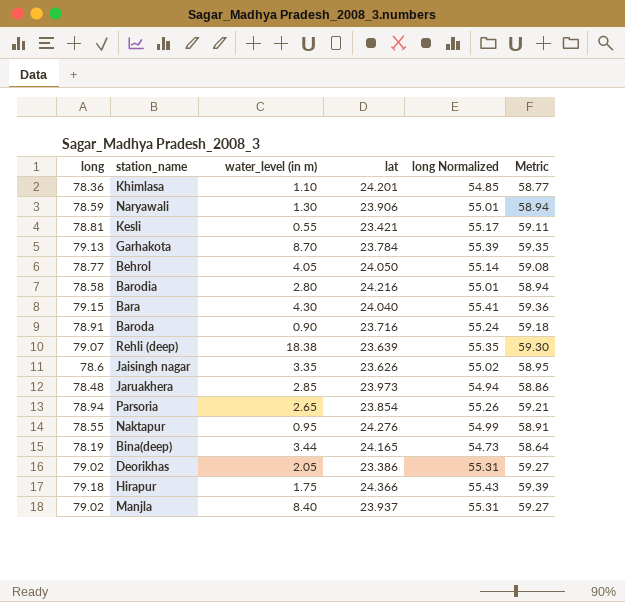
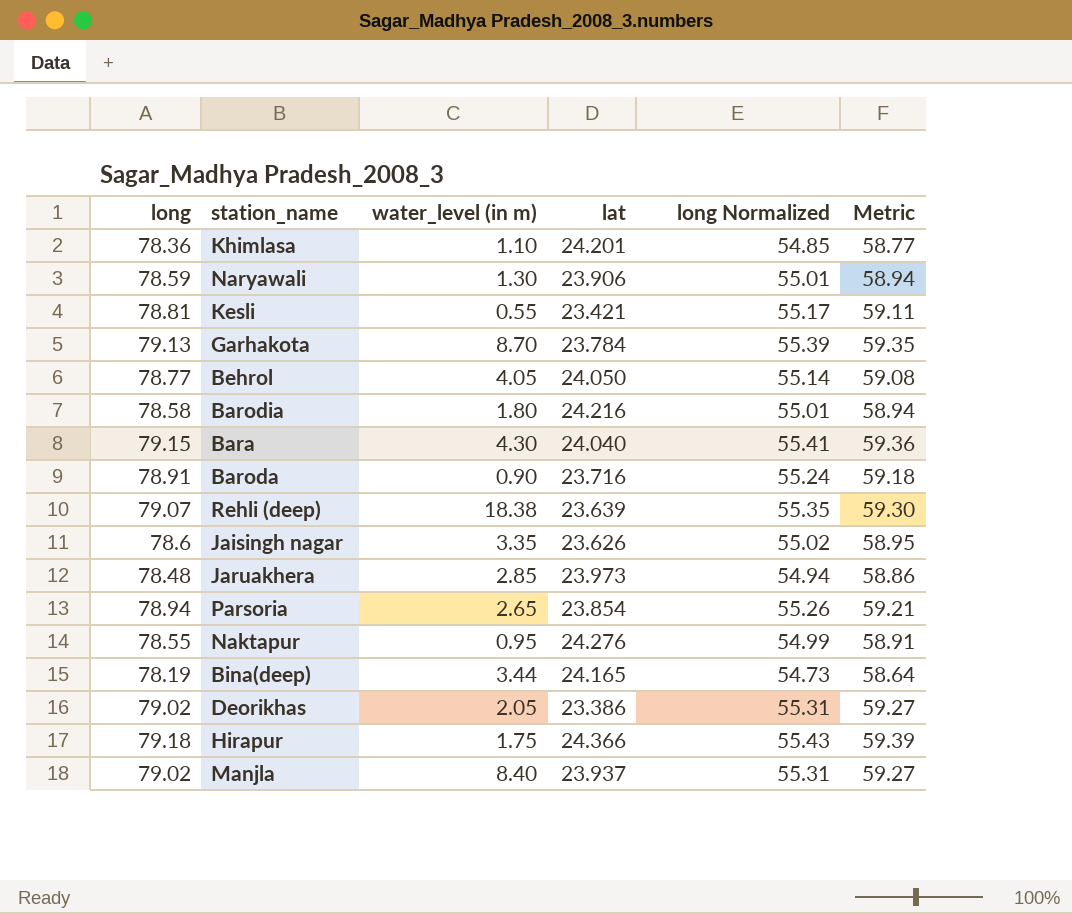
Barodia | water_level (in m): 2.80 -> 1.80

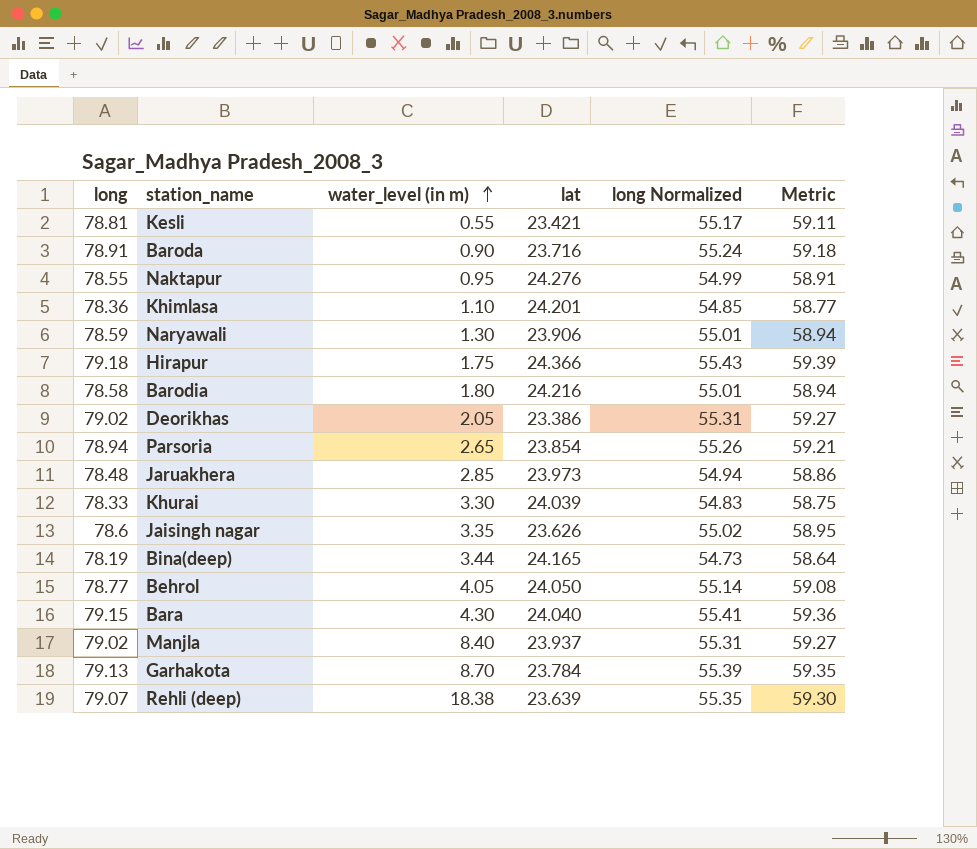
row order: none -> water_level (in m) ascending
row Khurai: none -> 78.33 | 3.30 | 24.039 | 54.83 | 58.75

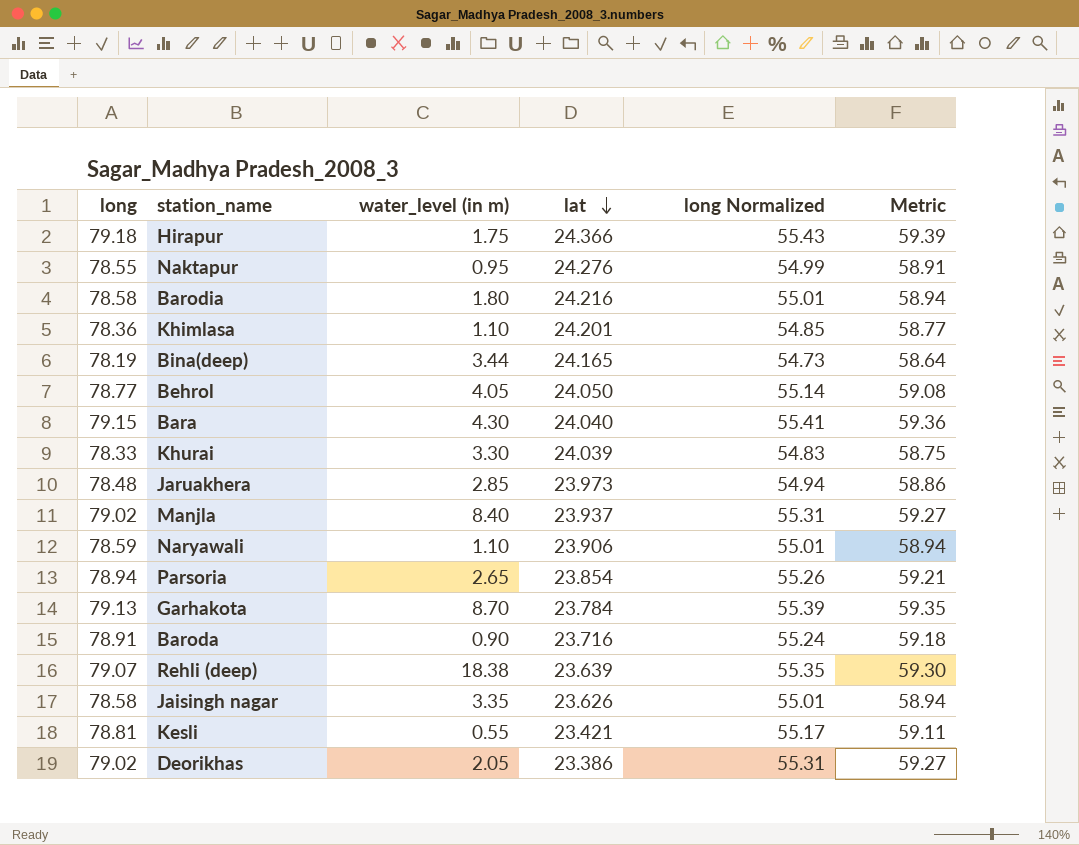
row order: water_level (in m) ascending -> lat descending
Naryawali | water_level (in m): 1.30 -> 1.10
Jaisingh nagar | long: 78.6 -> 78.58
Jaisingh nagar | long Normalized: 55.02 -> 55.01
Jaisingh nagar | Metric: 58.95 -> 58.94

